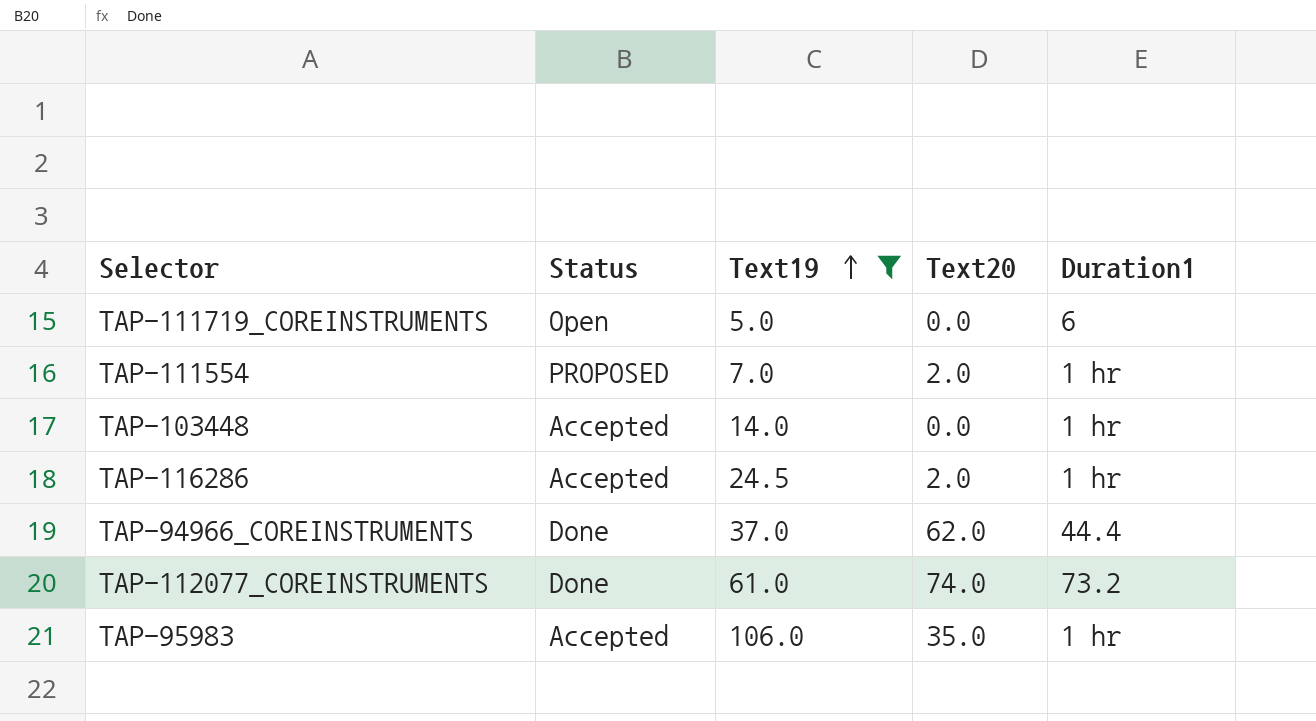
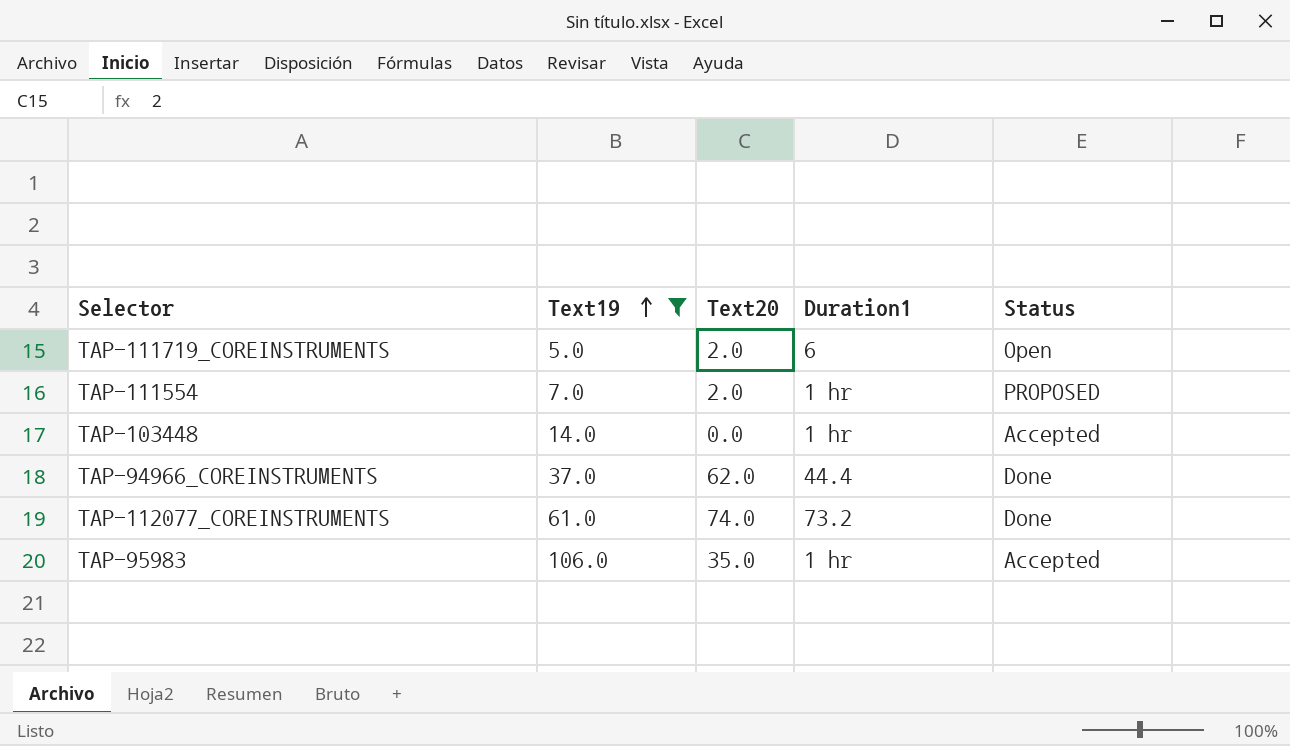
column Status | position: 2 -> 5
row TAP-116286: Accepted | 24.5 | 2.0 | 1 hr -> none
TAP-111719_COREINSTRUMENTS | Text20: 0.0 -> 2.0

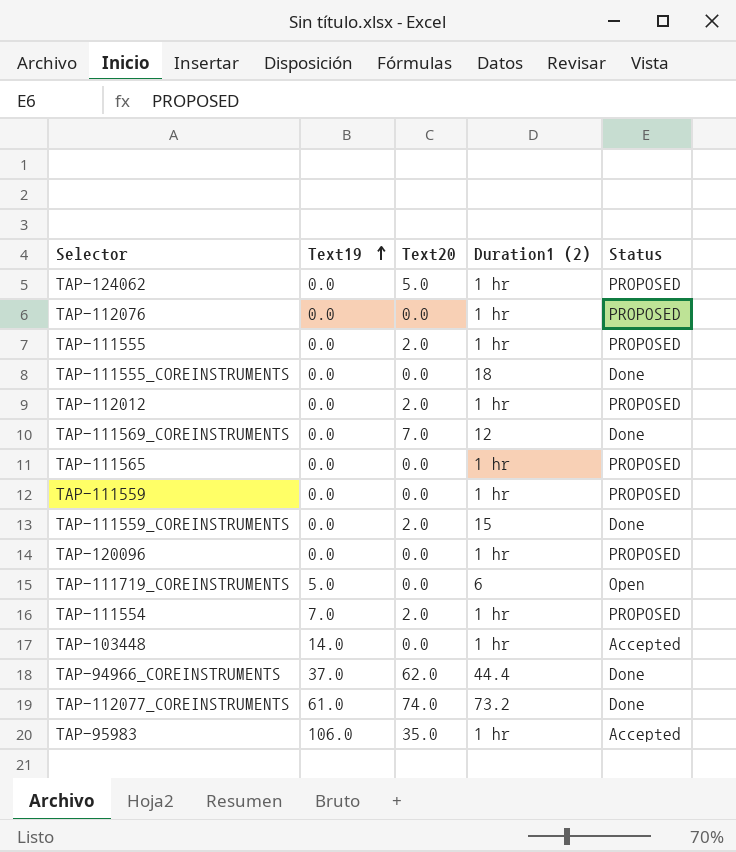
filter: Text19 != 0.0 -> none
column name: Duration1 -> Duration1 (2)
TAP-111719_COREINSTRUMENTS | Text20: 2.0 -> 0.0

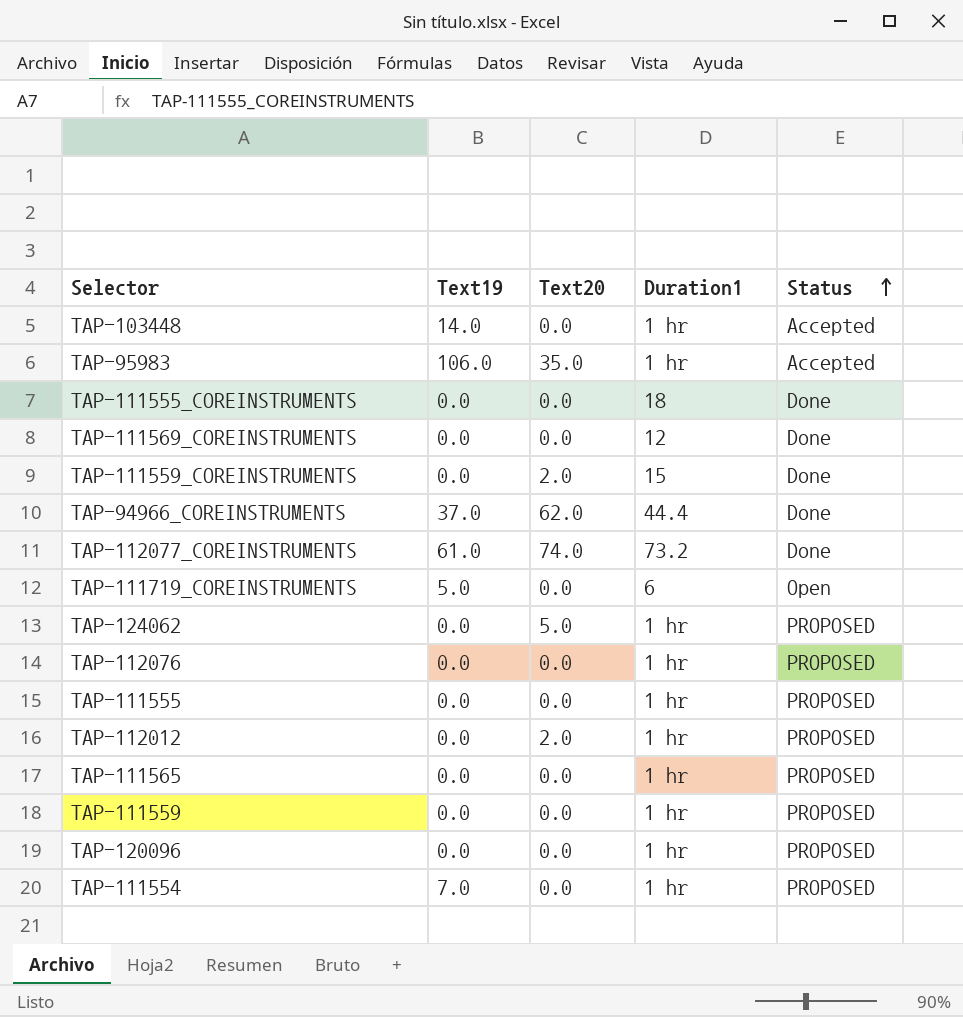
row order: Text19 ascending -> Status ascending
column name: Duration1 (2) -> Duration1
TAP-111569_COREINSTRUMENTS | Text20: 7.0 -> 0.0
TAP-111555 | Text20: 2.0 -> 0.0
TAP-111554 | Text20: 2.0 -> 0.0

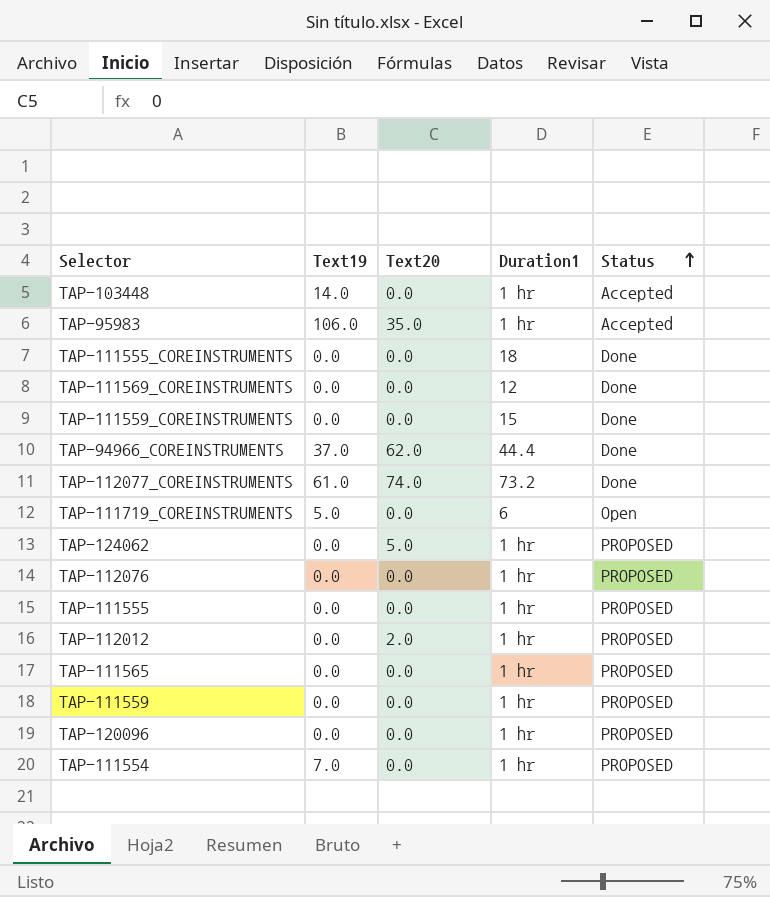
TAP-111559_COREINSTRUMENTS | Text20: 2.0 -> 0.0

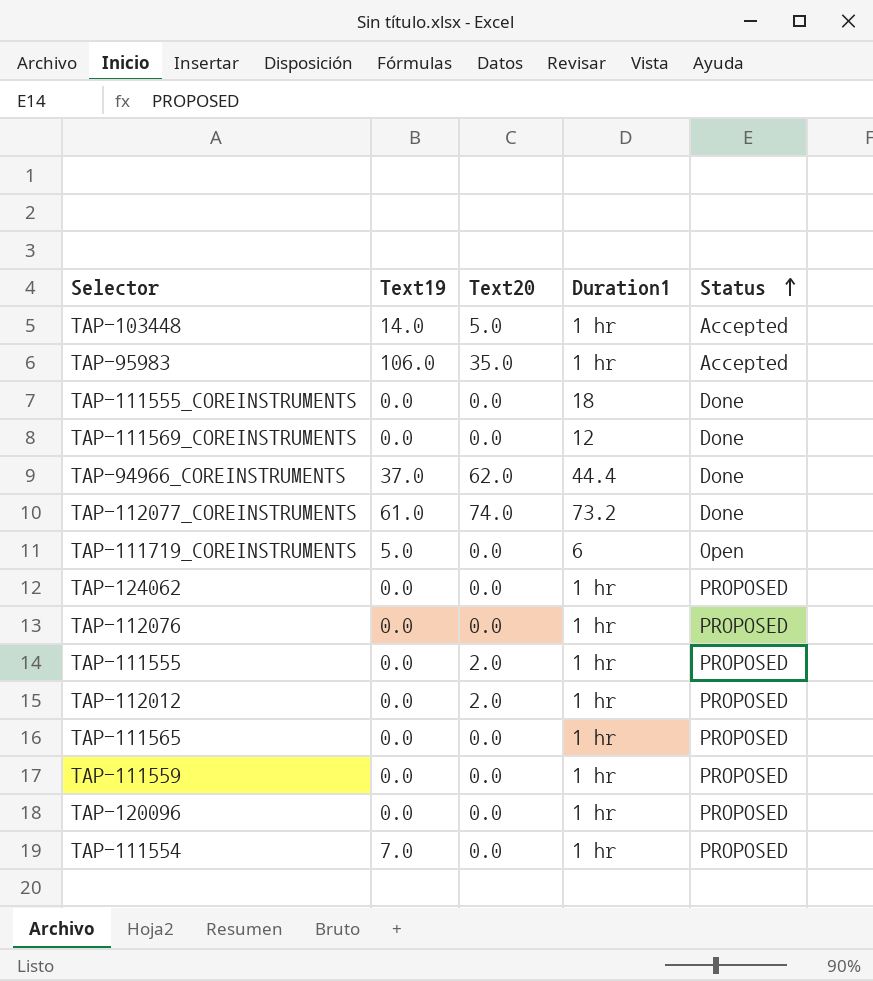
row TAP-111559_COREINSTRUMENTS: 0.0 | 0.0 | 15 | Done -> none
TAP-103448 | Text20: 0.0 -> 5.0
TAP-124062 | Text20: 5.0 -> 0.0
TAP-111555 | Text20: 0.0 -> 2.0

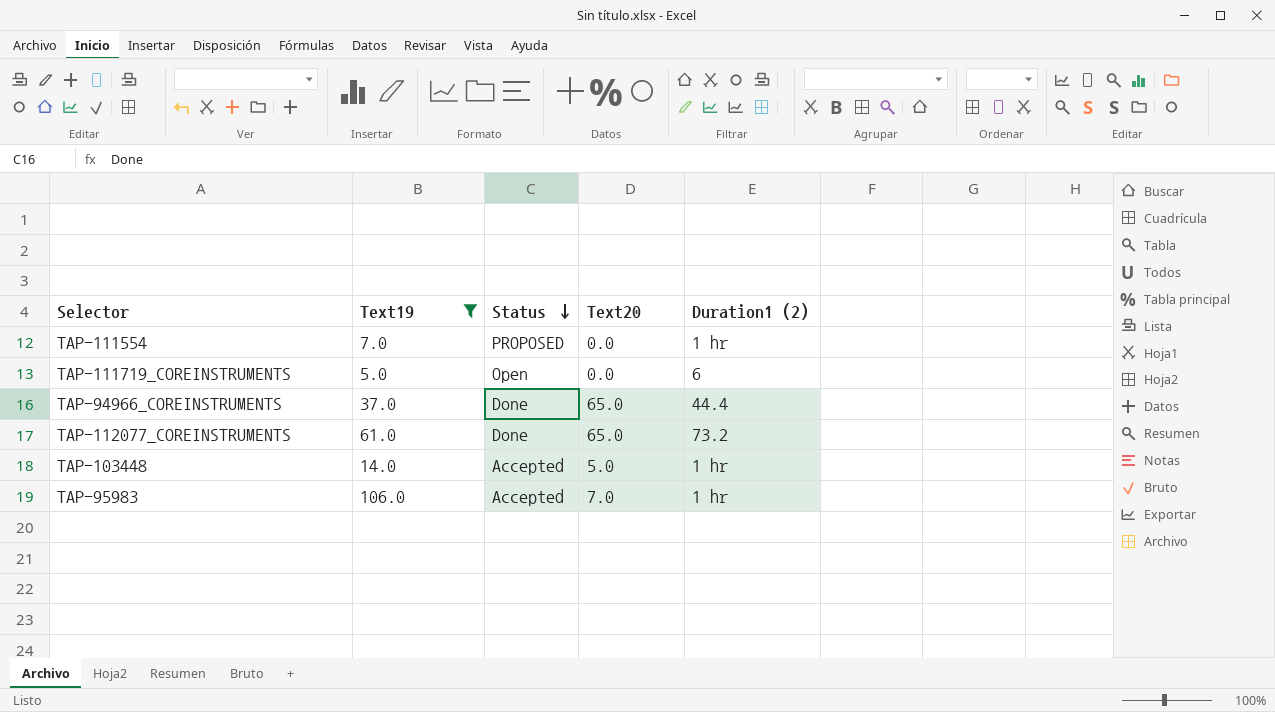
filter: none -> Text19 != 0.0
row order: Status ascending -> Status descending
column Status | position: 5 -> 3
column name: Duration1 -> Duration1 (2)
TAP-94966_COREINSTRUMENTS | Text20: 62.0 -> 65.0
TAP-112077_COREINSTRUMENTS | Text20: 74.0 -> 65.0
TAP-95983 | Text20: 35.0 -> 7.0

